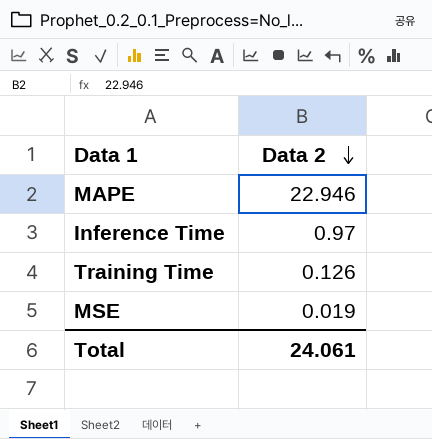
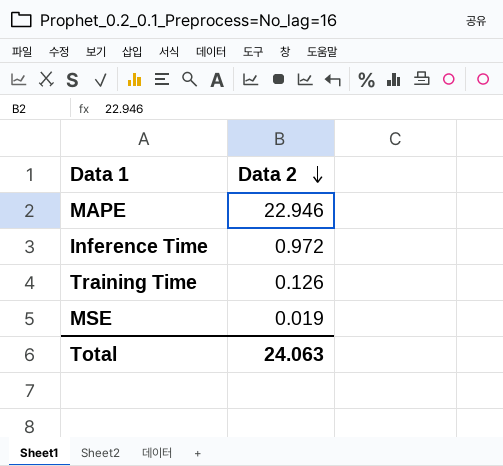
Inference Time | Data 2: 0.97 -> 0.972
Total | Data 2: 24.061 -> 24.063

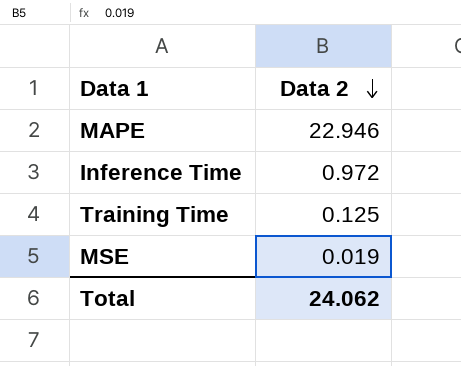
Training Time | Data 2: 0.126 -> 0.125
Total | Data 2: 24.063 -> 24.062

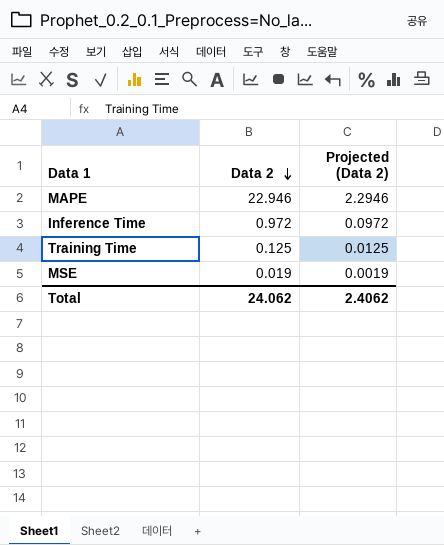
column Projected (Data 2) | formula: none -> [Data 2] * 0.1

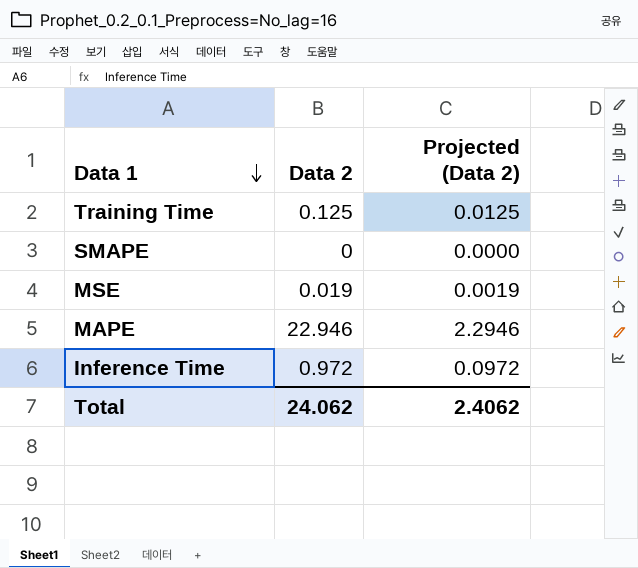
row order: Data 2 descending -> Data 1 descending
row SMAPE: none -> 0 | 0.0000

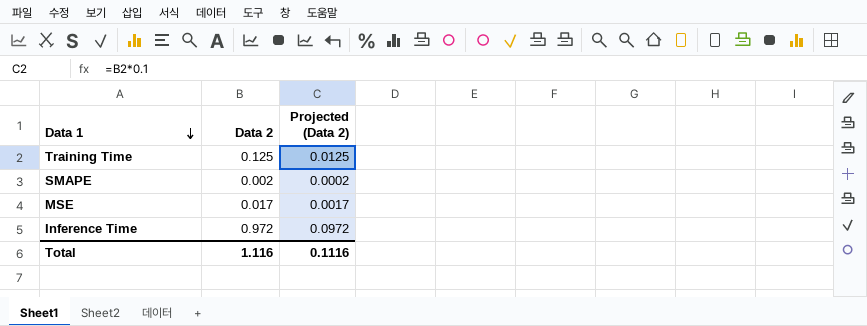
row MAPE: 22.946 | 2.2946 -> none
SMAPE | Data 2: 0 -> 0.002
SMAPE | Projected (Data 2): 0.0000 -> 0.0002
MSE | Data 2: 0.019 -> 0.017
MSE | Projected (Data 2): 0.0019 -> 0.0017
Total | Data 2: 24.062 -> 1.116
Total | Projected (Data 2): 2.4062 -> 0.1116

